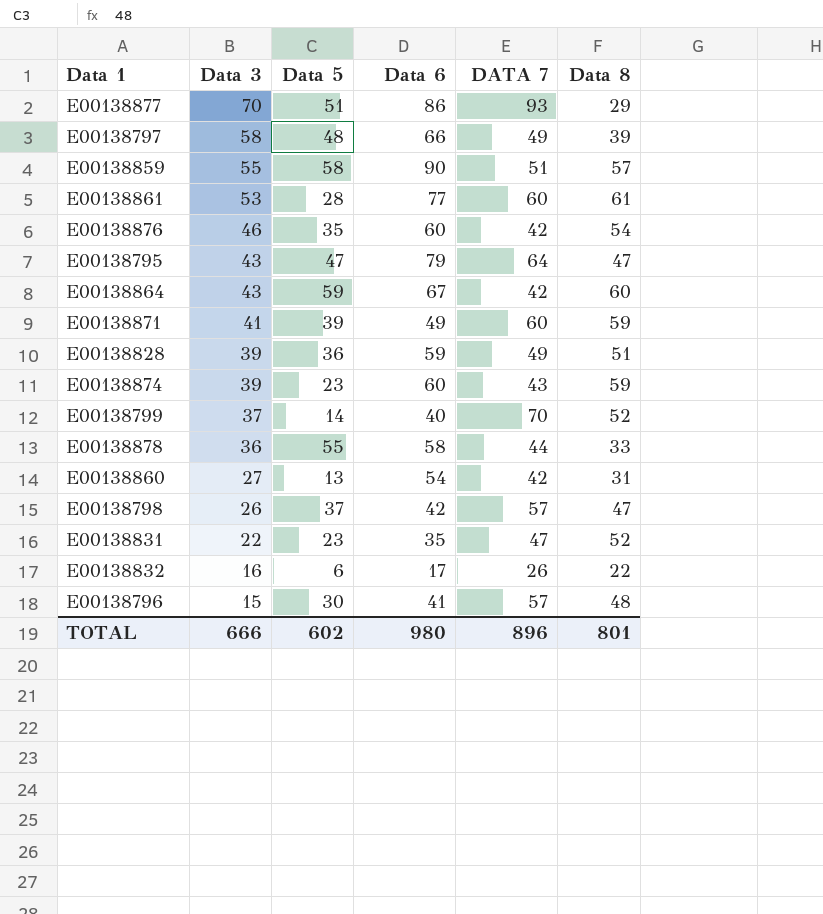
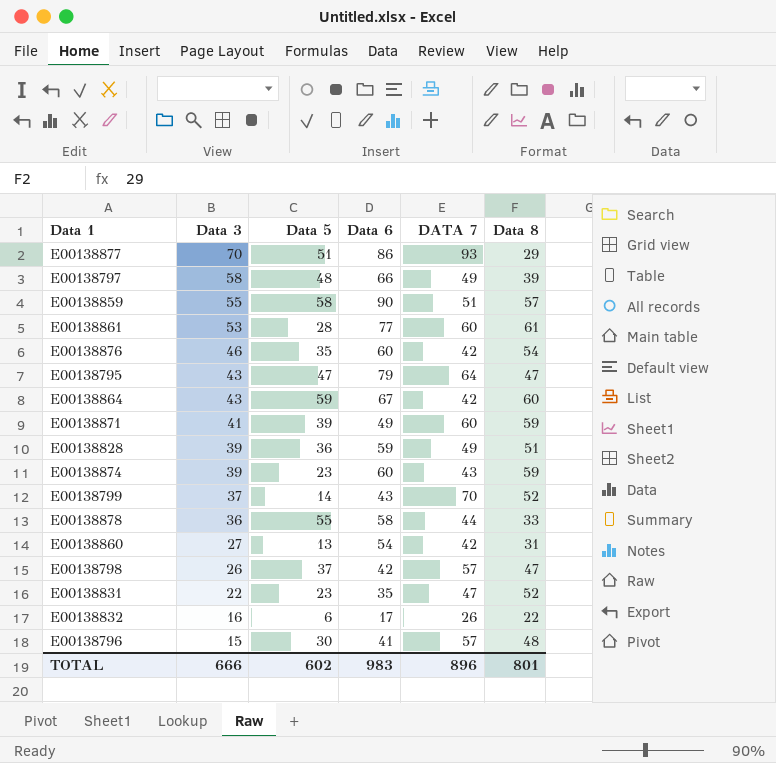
E00138799 | Data 6: 40 -> 43
TOTAL | Data 6: 980 -> 983

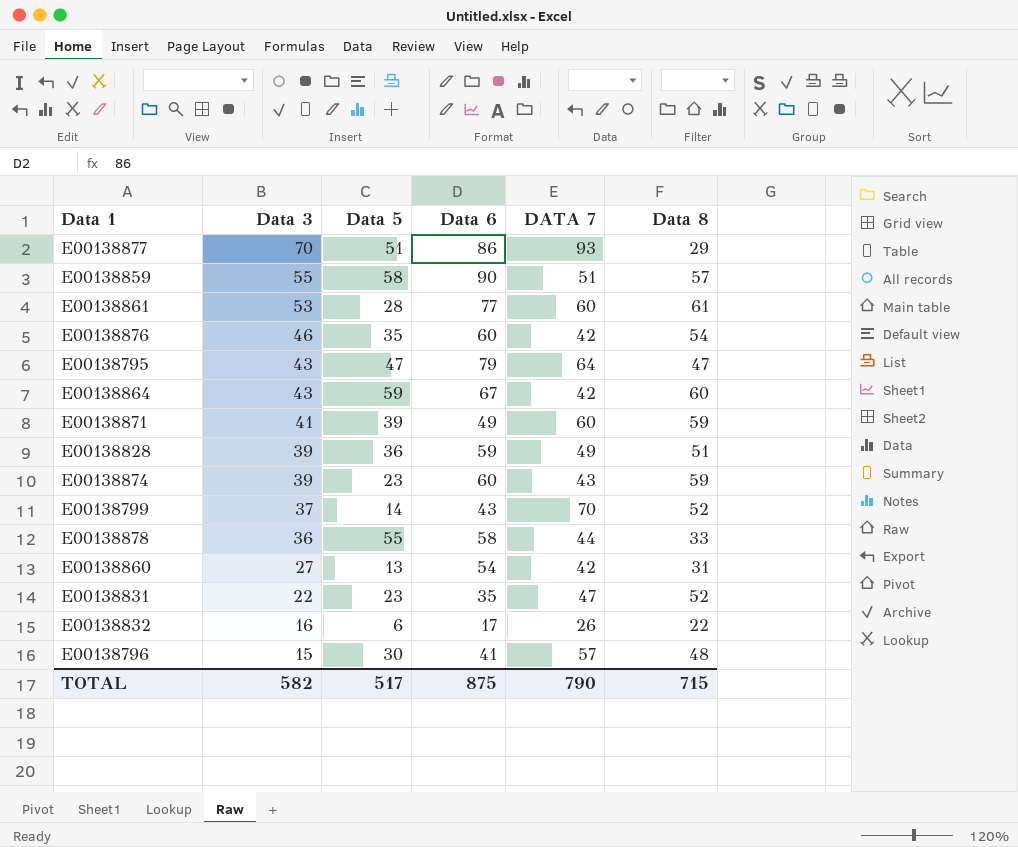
row E00138797: 58 | 48 | 66 | 49 | 39 -> none
row E00138798: 26 | 37 | 42 | 57 | 47 -> none
TOTAL | Data 3: 666 -> 582
TOTAL | Data 5: 602 -> 517
TOTAL | Data 6: 983 -> 875
TOTAL | DATA 7: 896 -> 790
TOTAL | Data 8: 801 -> 715

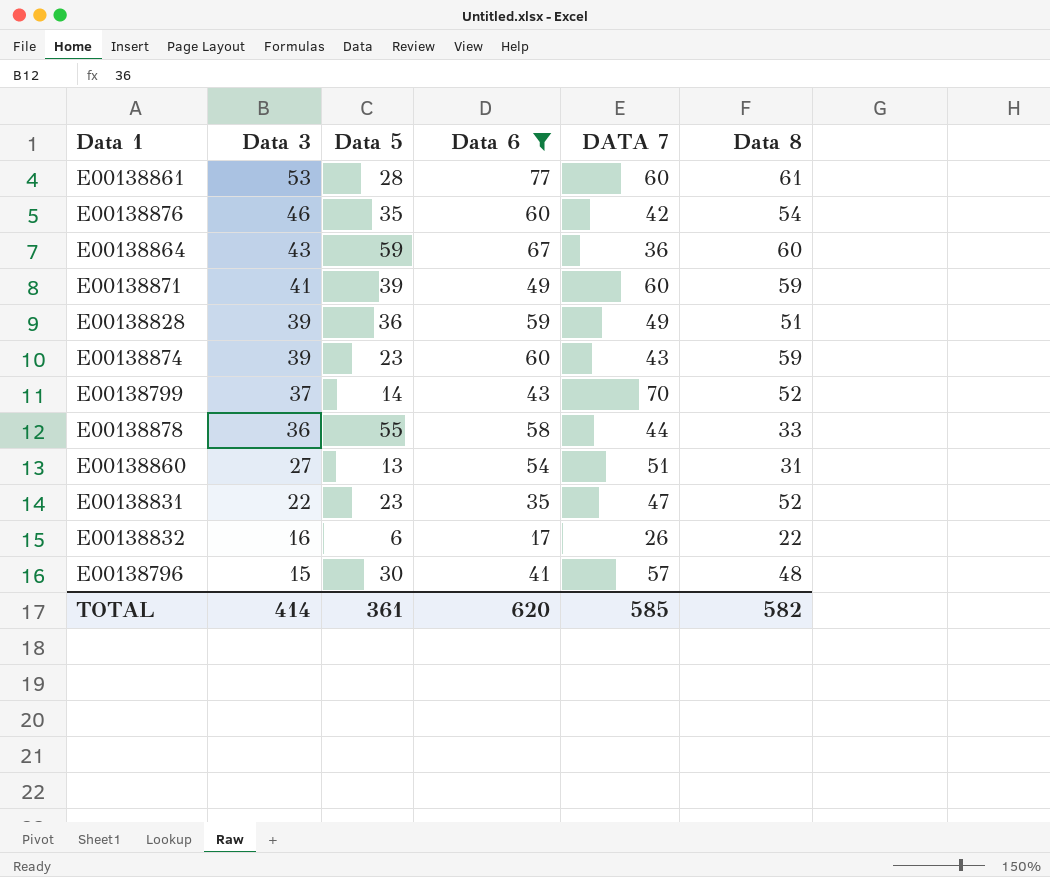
filter: none -> Data 6 <= 77
E00138864 | DATA 7: 42 -> 36
E00138860 | DATA 7: 42 -> 51
TOTAL | Data 3: 582 -> 414
TOTAL | Data 5: 517 -> 361
TOTAL | Data 6: 875 -> 620
TOTAL | DATA 7: 790 -> 585
TOTAL | Data 8: 715 -> 582

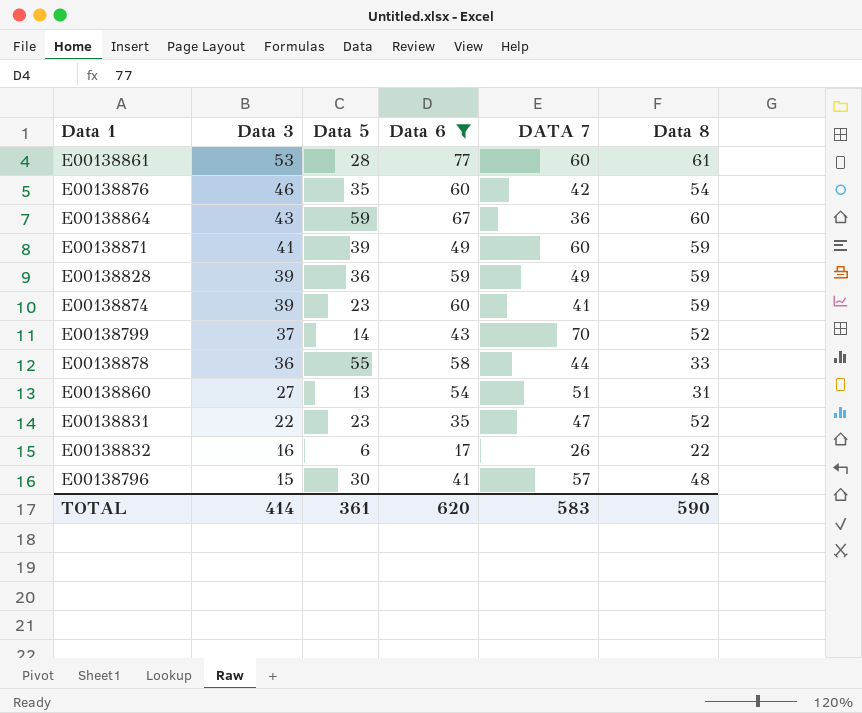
E00138828 | Data 8: 51 -> 59
E00138874 | DATA 7: 43 -> 41
TOTAL | DATA 7: 585 -> 583
TOTAL | Data 8: 582 -> 590

